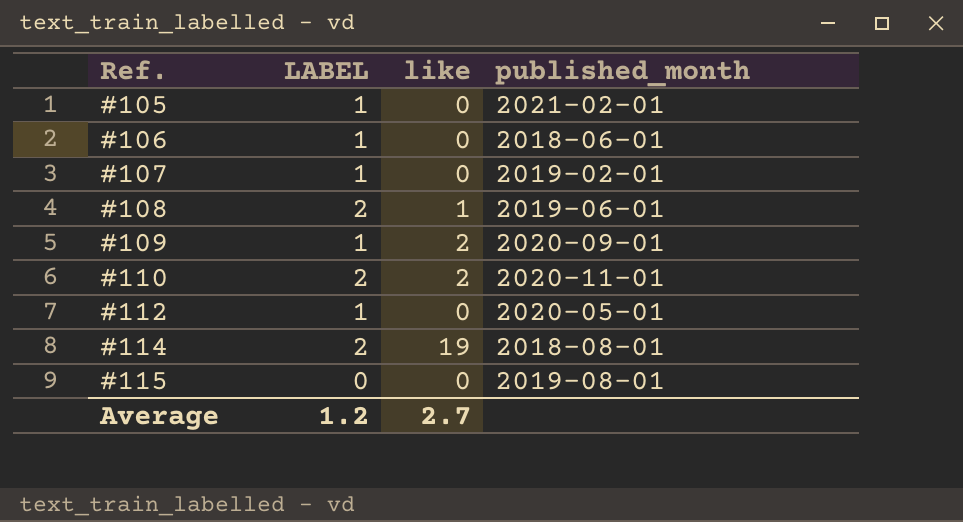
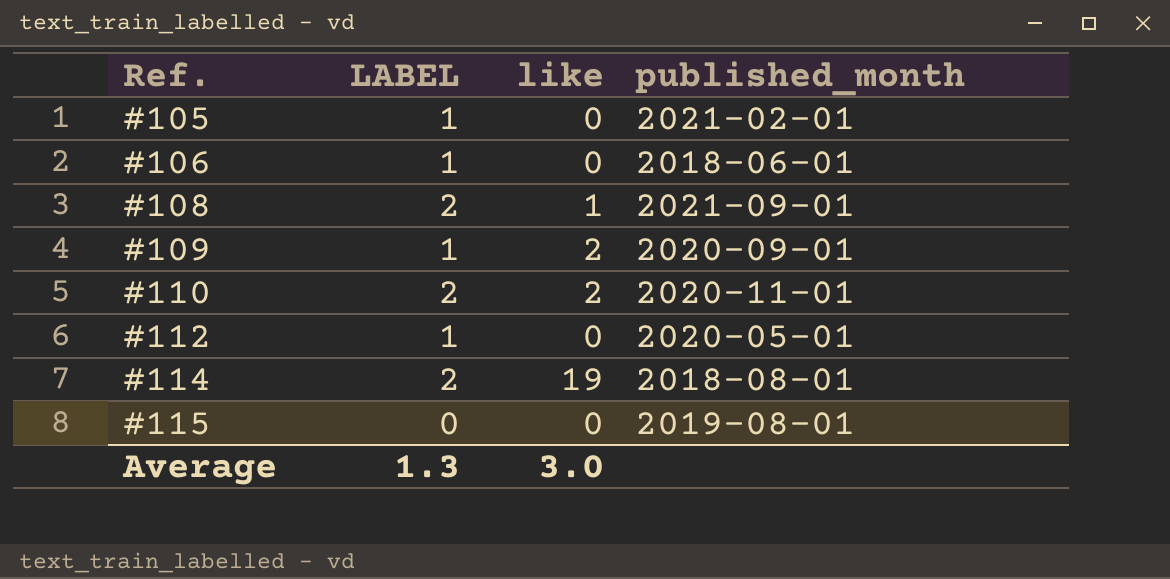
row #107: 1 | 0 | 2019-02-01 -> none
#108 | published_month: 2019-06-01 -> 2021-09-01
Average | LABEL: 1.2 -> 1.3
Average | like: 2.7 -> 3.0

